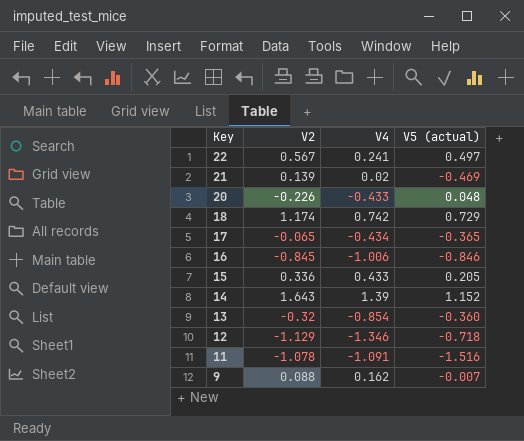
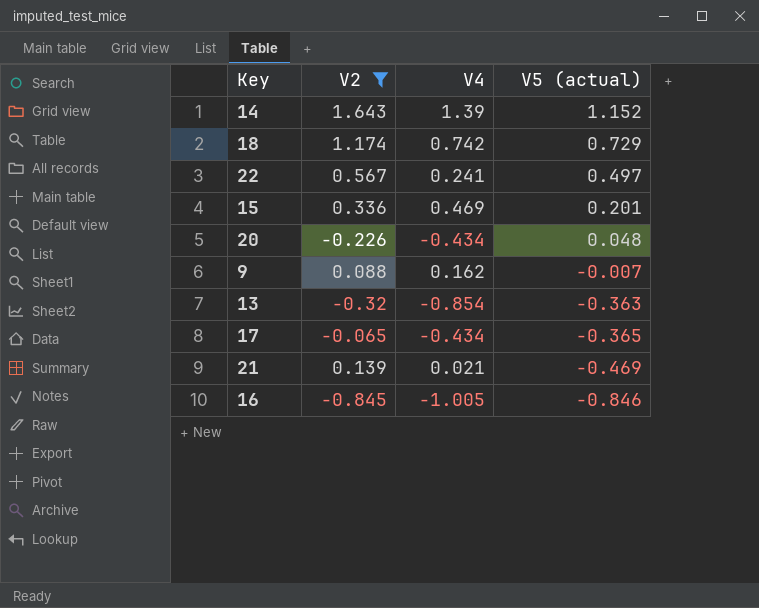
filter: none -> V2 >= -0.845
row order: Key descending -> V5 (actual) descending
15 | V4: 0.433 -> 0.469
15 | V5 (actual): 0.205 -> 0.201
20 | V4: -0.433 -> -0.434
13 | V5 (actual): -0.360 -> -0.363
21 | V4: 0.02 -> 0.021
16 | V4: -1.006 -> -1.005

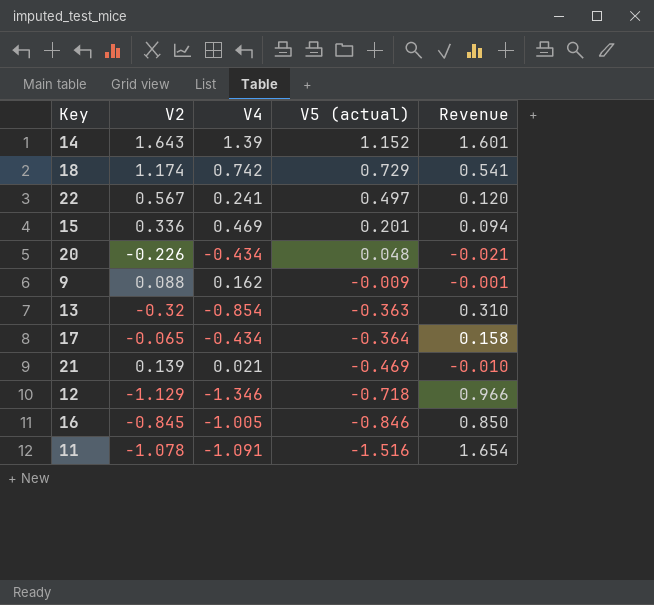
filter: V2 >= -0.845 -> none
column Revenue | formula: none -> [V4] * [V5 (actual)]
9 | V5 (actual): -0.007 -> -0.009
17 | V5 (actual): -0.365 -> -0.364

